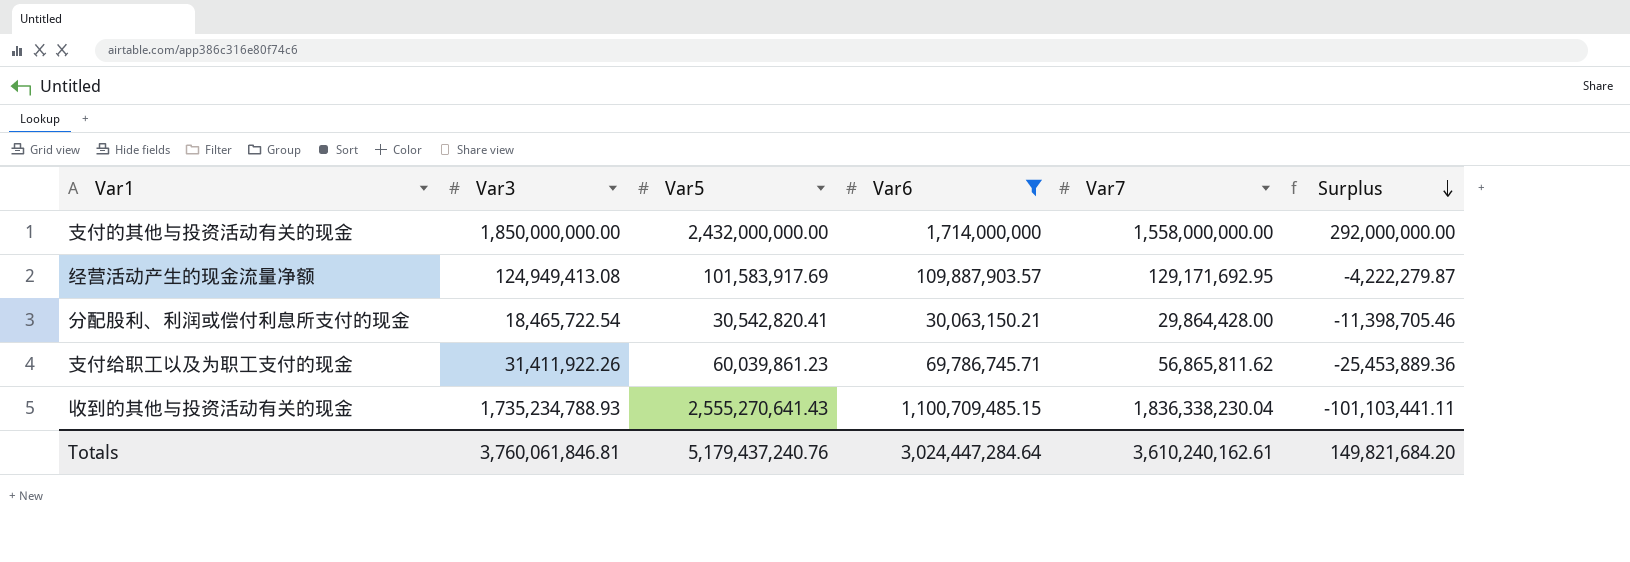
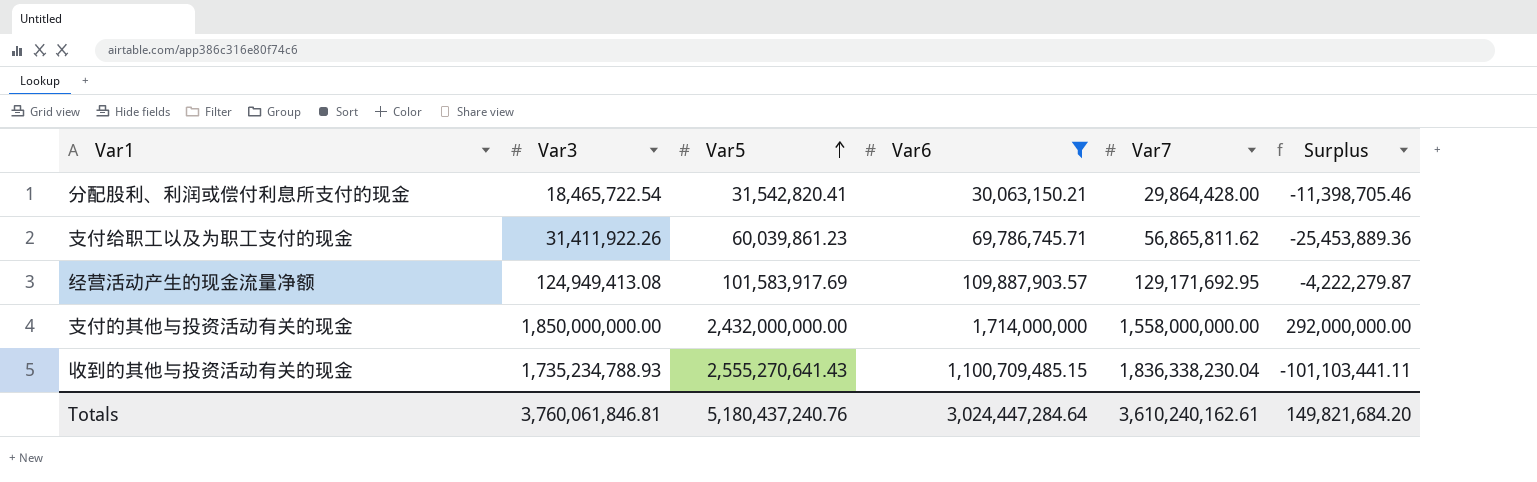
row order: Surplus descending -> Var5 ascending
分配股利、利润或偿付利息所支付的现金 | Var5: 30,542,820.41 -> 31,542,820.41
Totals | Var5: 5,179,437,240.76 -> 5,180,437,240.76

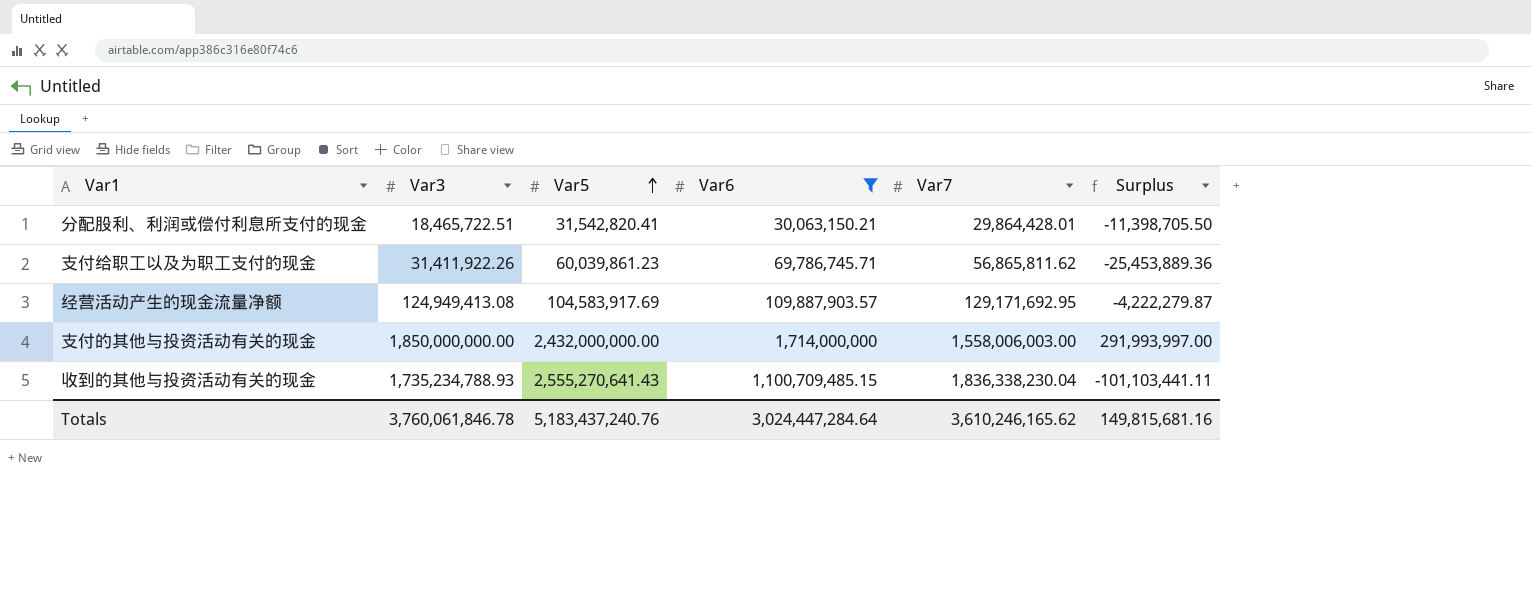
分配股利、利润或偿付利息所支付的现金 | Var3: 18,465,722.54 -> 18,465,722.51
分配股利、利润或偿付利息所支付的现金 | Var7: 29,864,428.00 -> 29,864,428.01
分配股利、利润或偿付利息所支付的现金 | Surplus: -11,398,705.46 -> -11,398,705.50
经营活动产生的现金流量净额 | Var5: 101,583,917.69 -> 104,583,917.69
支付的其他与投资活动有关的现金 | Var7: 1,558,000,000.00 -> 1,558,006,003.00
支付的其他与投资活动有关的现金 | Surplus: 292,000,000.00 -> 291,993,997.00
Totals | Var3: 3,760,061,846.81 -> 3,760,061,846.78
Totals | Var5: 5,180,437,240.76 -> 5,183,437,240.76
Totals | Var7: 3,610,240,162.61 -> 3,610,246,165.62
Totals | Surplus: 149,821,684.20 -> 149,815,681.16

